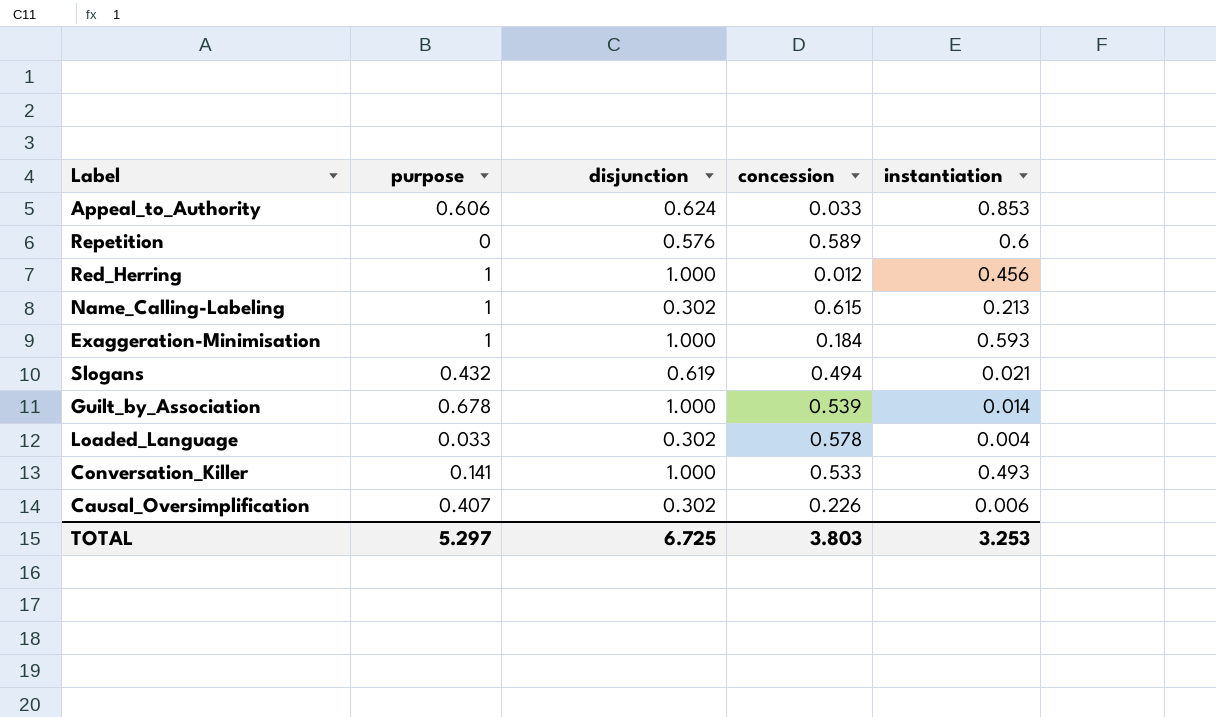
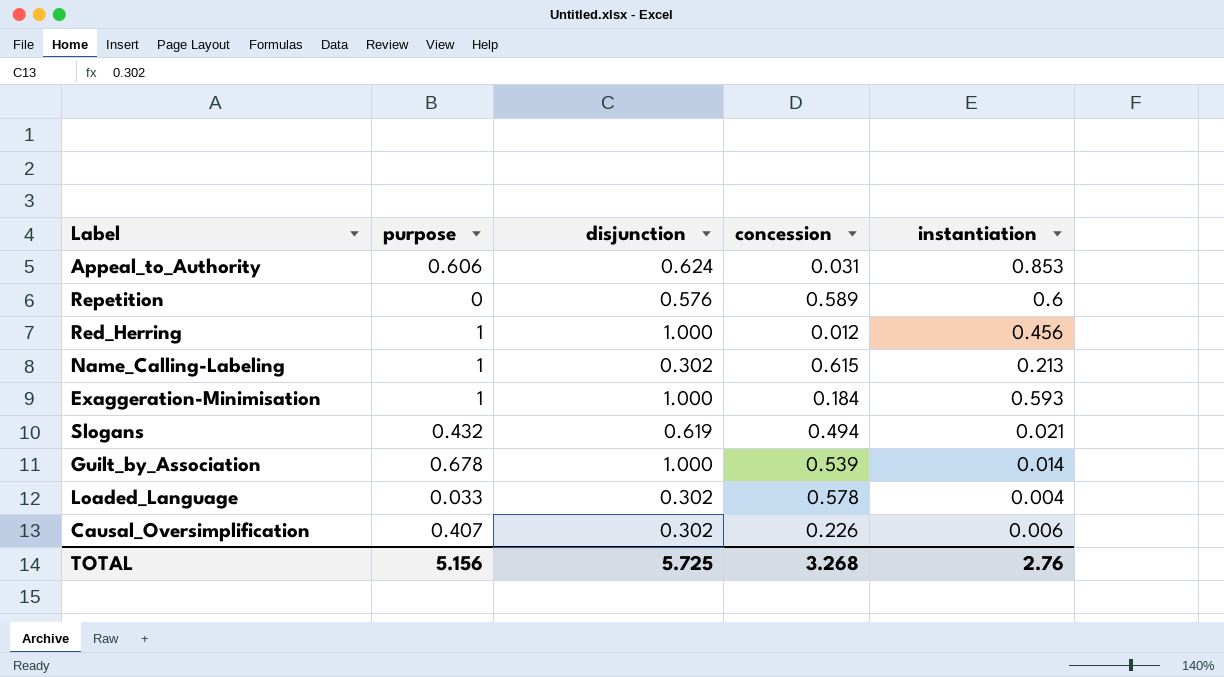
row Conversation_Killer: 0.141 | 1.000 | 0.533 | 0.493 -> none
Appeal_to_Authority | concession: 0.033 -> 0.031
TOTAL | purpose: 5.297 -> 5.156
TOTAL | disjunction: 6.725 -> 5.725
TOTAL | concession: 3.803 -> 3.268
TOTAL | instantiation: 3.253 -> 2.76

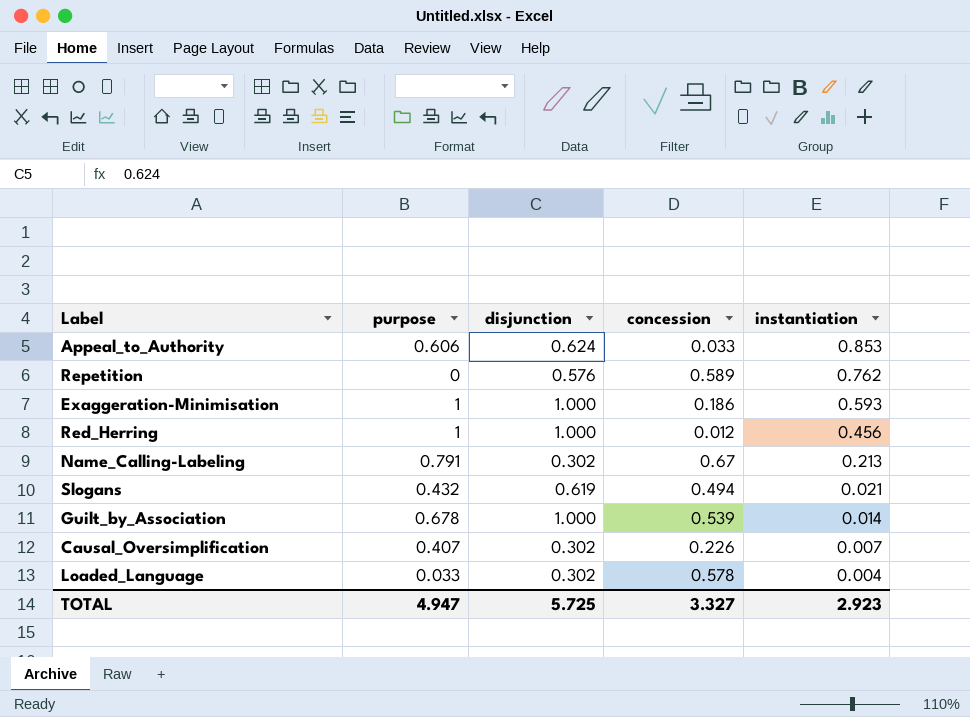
row order: none -> instantiation descending
Appeal_to_Authority | concession: 0.031 -> 0.033
Repetition | instantiation: 0.6 -> 0.762
Exaggeration-Minimisation | concession: 0.184 -> 0.186
Name_Calling-Labeling | purpose: 1 -> 0.791
Name_Calling-Labeling | concession: 0.615 -> 0.67
Causal_Oversimplification | instantiation: 0.006 -> 0.007
TOTAL | purpose: 5.156 -> 4.947
TOTAL | concession: 3.268 -> 3.327
TOTAL | instantiation: 2.76 -> 2.923

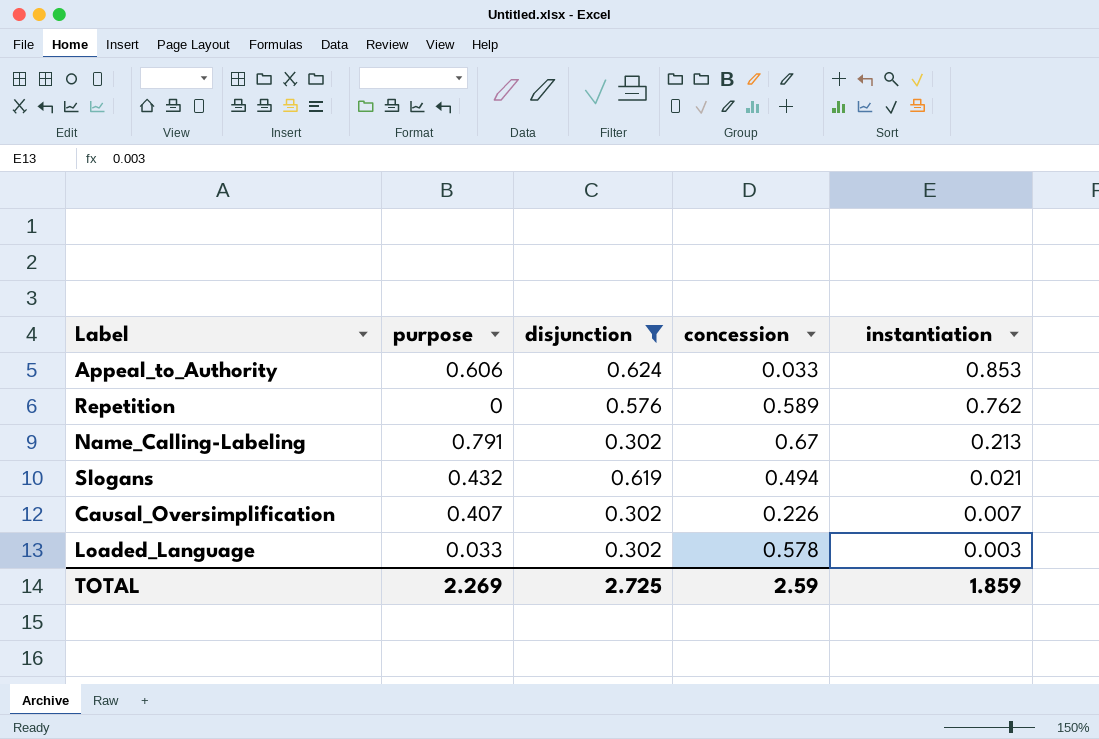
filter: none -> disjunction != 1.000
Loaded_Language | instantiation: 0.004 -> 0.003
TOTAL | purpose: 4.947 -> 2.269
TOTAL | disjunction: 5.725 -> 2.725
TOTAL | concession: 3.327 -> 2.59
TOTAL | instantiation: 2.923 -> 1.859

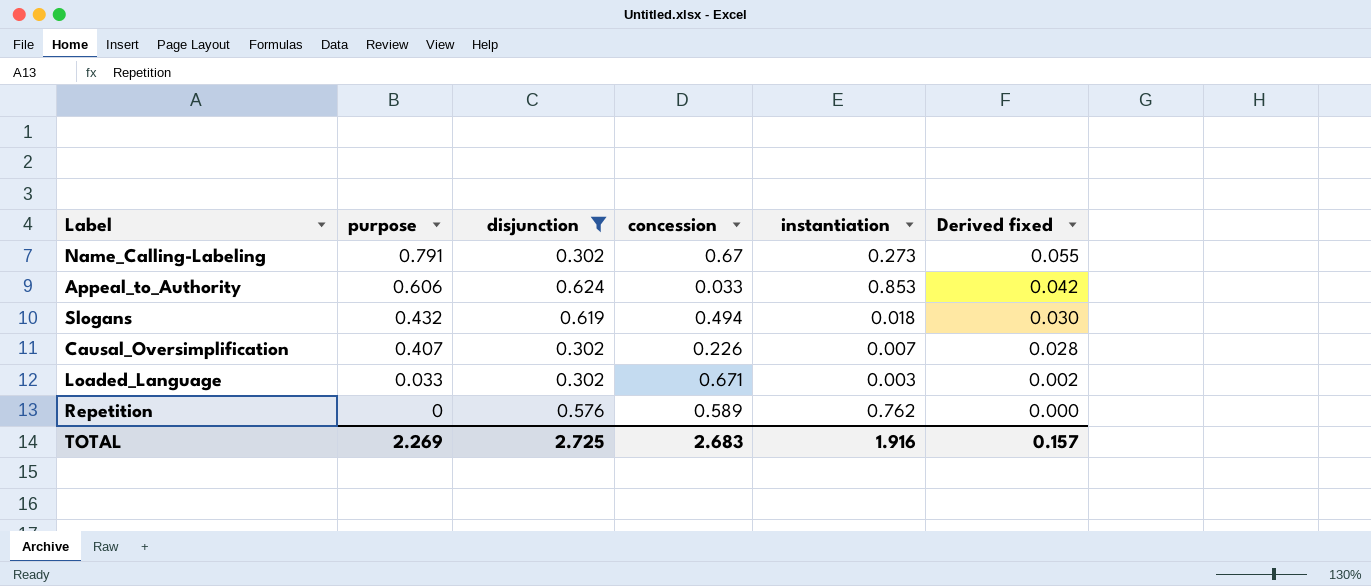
row order: instantiation descending -> purpose descending
column Derived fixed | formula: none -> [purpose] * 0.07
Name_Calling-Labeling | instantiation: 0.213 -> 0.273
Slogans | instantiation: 0.021 -> 0.018
Loaded_Language | concession: 0.578 -> 0.671
TOTAL | concession: 2.59 -> 2.683
TOTAL | instantiation: 1.859 -> 1.916

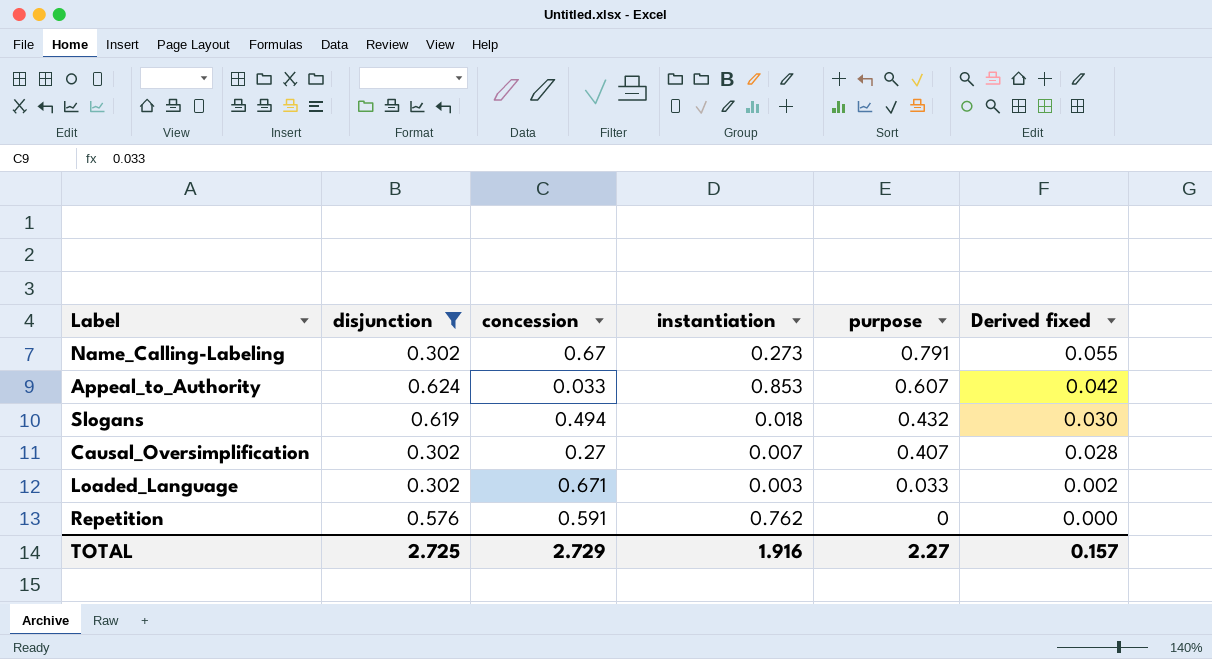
column purpose | position: 2 -> 5
Appeal_to_Authority | purpose: 0.606 -> 0.607
Causal_Oversimplification | concession: 0.226 -> 0.27
Repetition | concession: 0.589 -> 0.591
TOTAL | concession: 2.683 -> 2.729
TOTAL | purpose: 2.269 -> 2.27

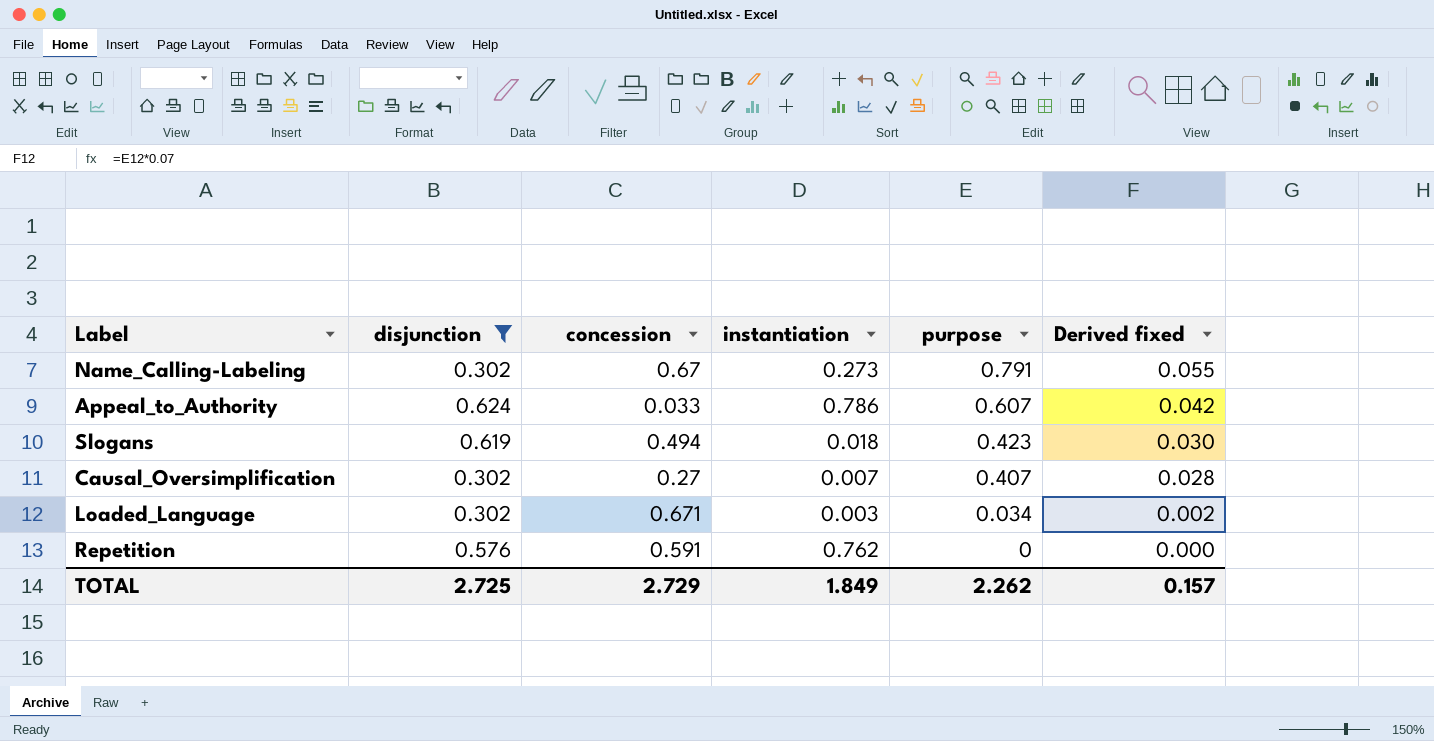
Appeal_to_Authority | instantiation: 0.853 -> 0.786
Slogans | purpose: 0.432 -> 0.423
Loaded_Language | purpose: 0.033 -> 0.034
TOTAL | instantiation: 1.916 -> 1.849
TOTAL | purpose: 2.27 -> 2.262

